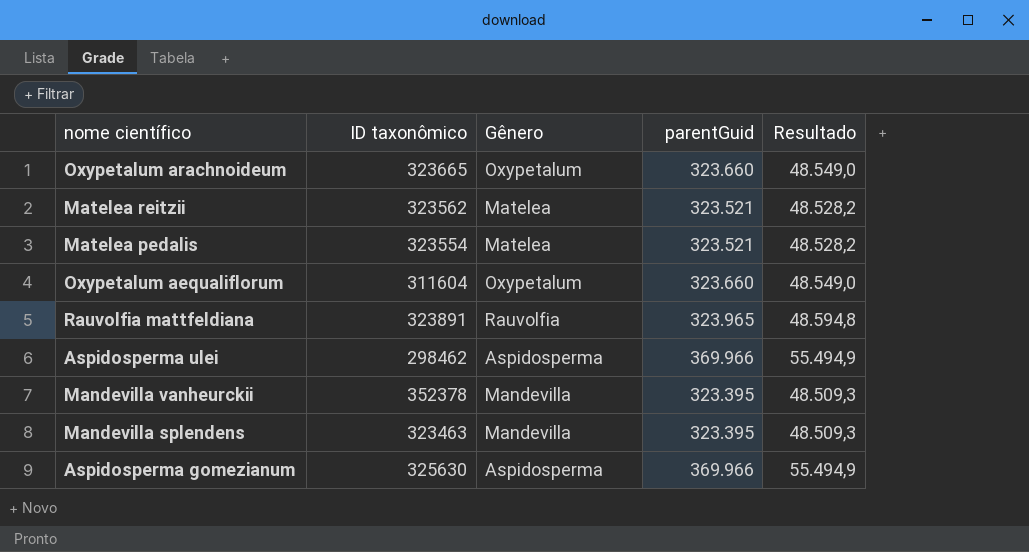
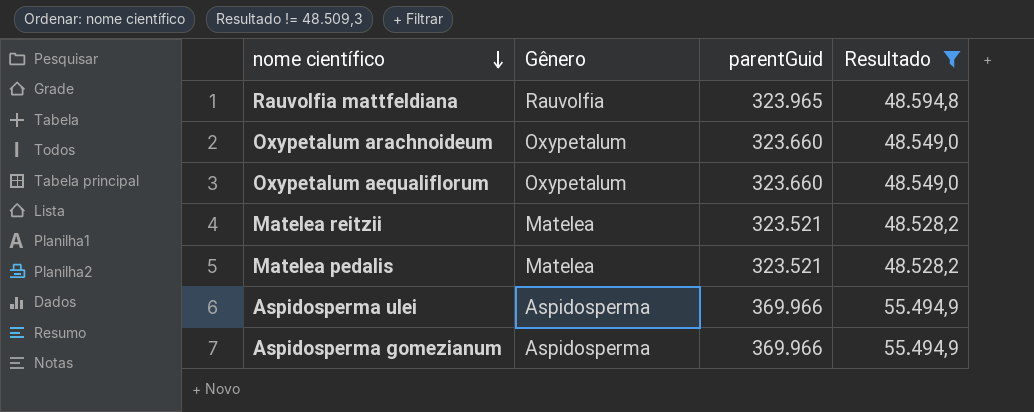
filter: none -> Resultado != 48.509,3
row order: none -> nome científico descending
column ID taxonômico | position: 2 -> none

